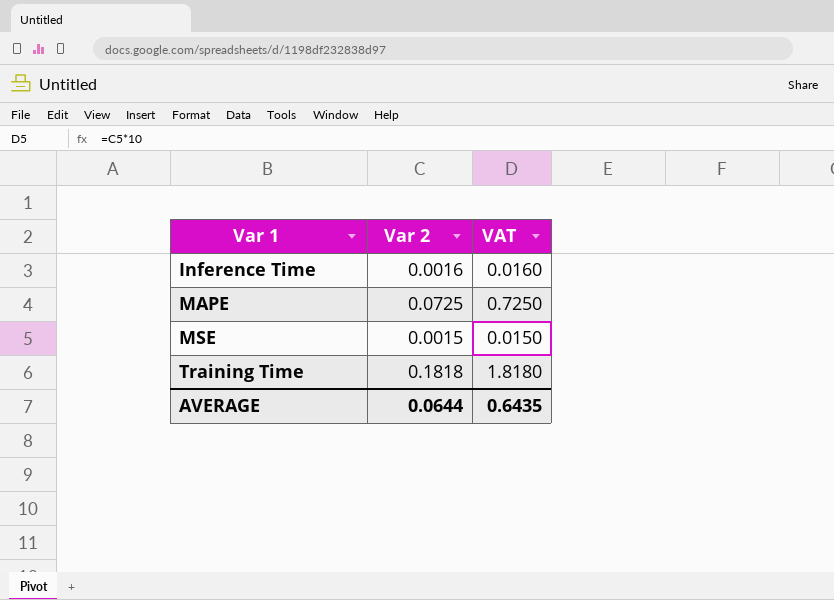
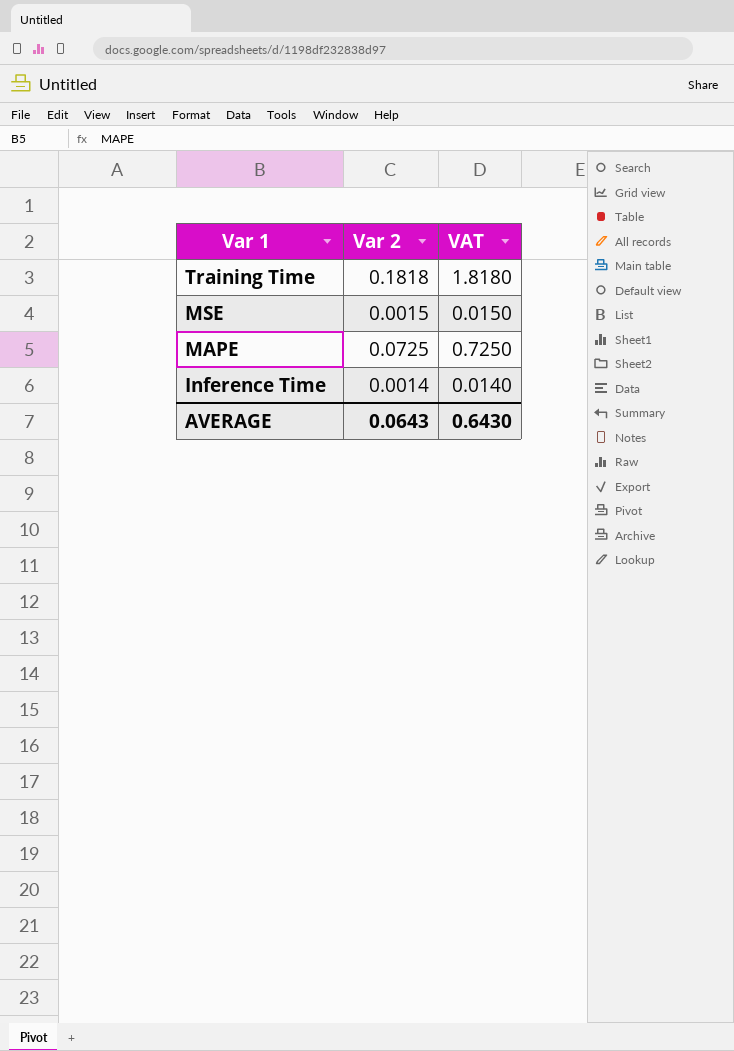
row order: Var 1 ascending -> Var 1 descending
Inference Time | Var 2: 0.0016 -> 0.0014
Inference Time | VAT: 0.0160 -> 0.0140
AVERAGE | Var 2: 0.0644 -> 0.0643
AVERAGE | VAT: 0.6435 -> 0.6430

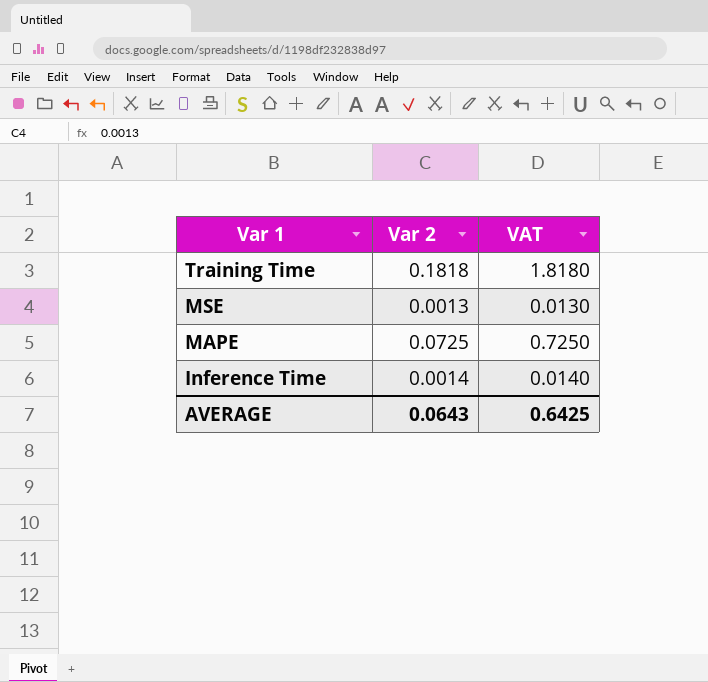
MSE | Var 2: 0.0015 -> 0.0013
MSE | VAT: 0.0150 -> 0.0130
AVERAGE | VAT: 0.6430 -> 0.6425

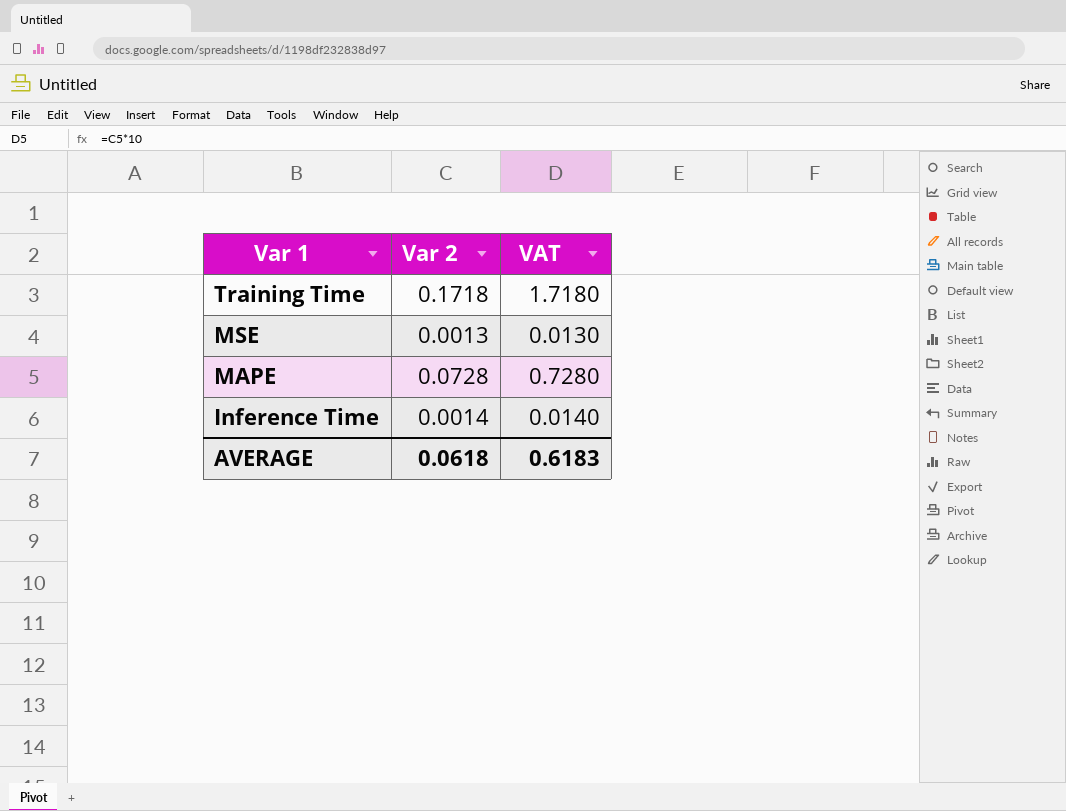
Training Time | Var 2: 0.1818 -> 0.1718
Training Time | VAT: 1.8180 -> 1.7180
MAPE | Var 2: 0.0725 -> 0.0728
MAPE | VAT: 0.7250 -> 0.7280
AVERAGE | Var 2: 0.0643 -> 0.0618
AVERAGE | VAT: 0.6425 -> 0.6183

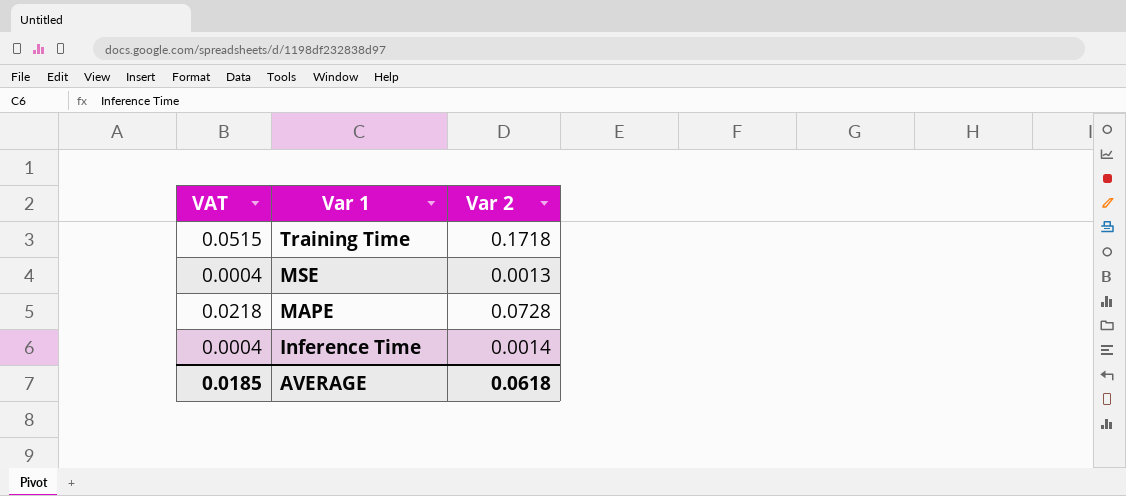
column VAT | formula: [Var 2] * 10 -> [Var 2] * 0.3
column VAT | position: 3 -> 1
AVERAGE | VAT: 0.6183 -> 0.0185

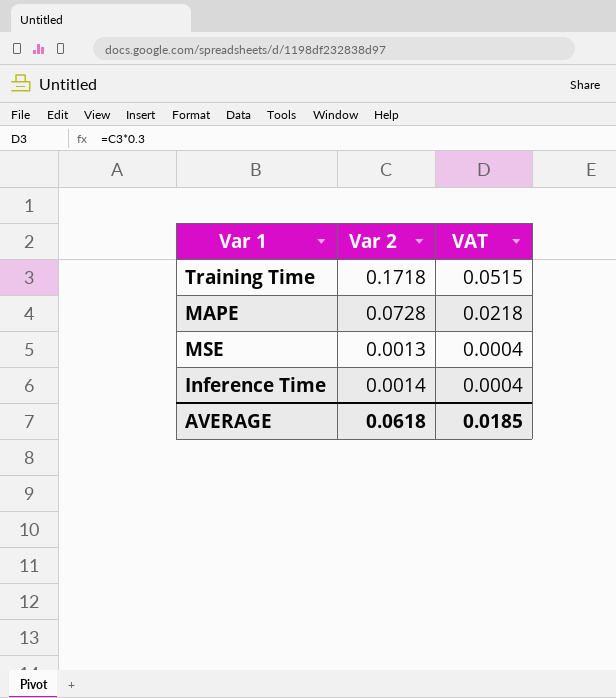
row order: Var 1 descending -> VAT descending
column VAT | position: 1 -> 3

